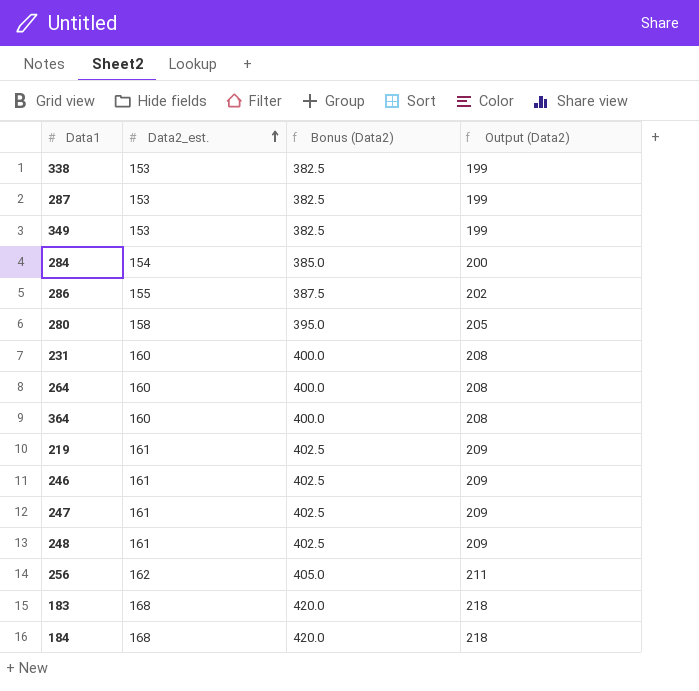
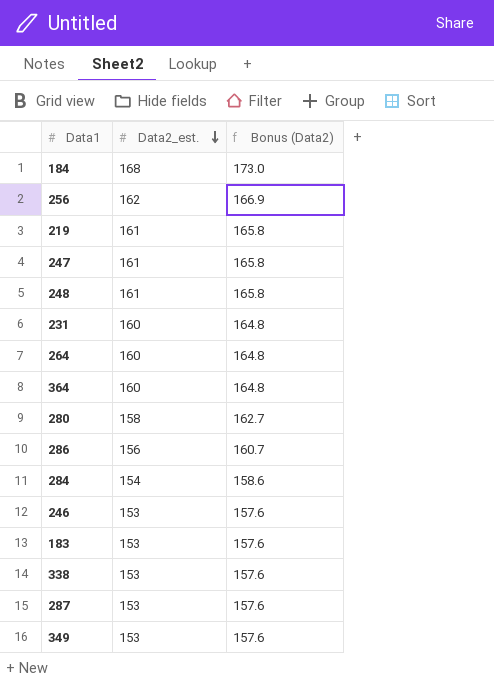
row order: Data2_est. ascending -> Data2_est. descending
column Output (Data2) | formula: [Data2_est.] * 1.3 -> none
column Bonus (Data2) | formula: [Data2_est.] * 2.5 -> [Data2_est.] * 1.03
286 | Data2_est.: 155 -> 156
246 | Data2_est.: 161 -> 153
183 | Data2_est.: 168 -> 153

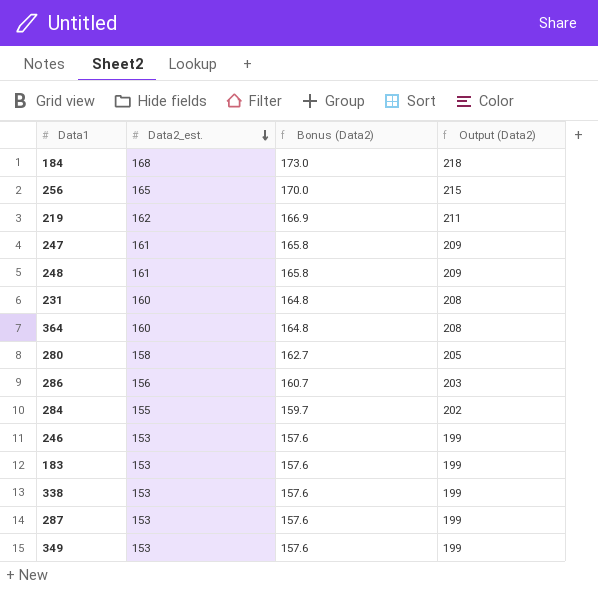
column Output (Data2) | formula: none -> [Data2_est.] * 1.3
row 264: 160 | 164.8 -> none
256 | Data2_est.: 162 -> 165
256 | Bonus (Data2): 166.9 -> 170.0
219 | Data2_est.: 161 -> 162
219 | Bonus (Data2): 165.8 -> 166.9
284 | Data2_est.: 154 -> 155
284 | Bonus (Data2): 158.6 -> 159.7

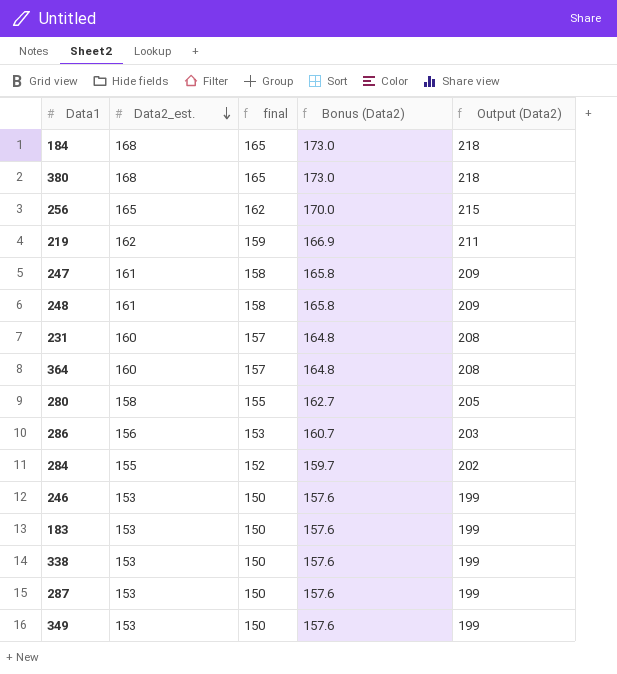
column final | formula: none -> [Data2_est.] - 3
row 380: none -> 168 | 165 | 173.0 | 218

